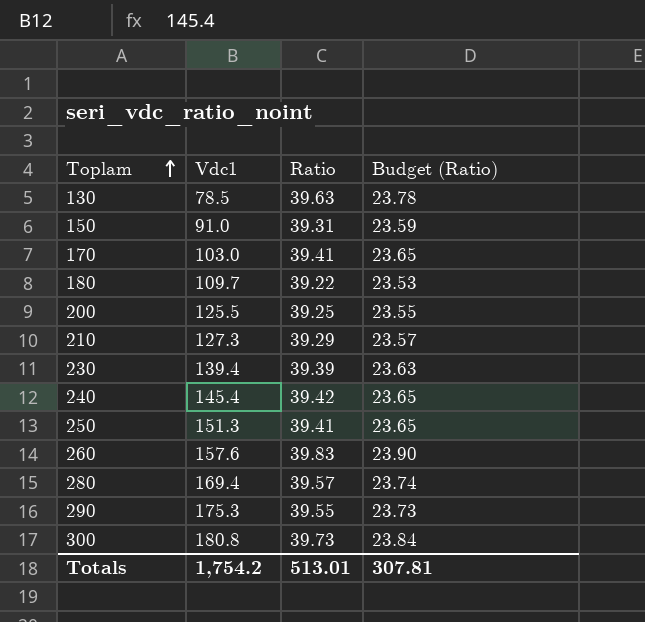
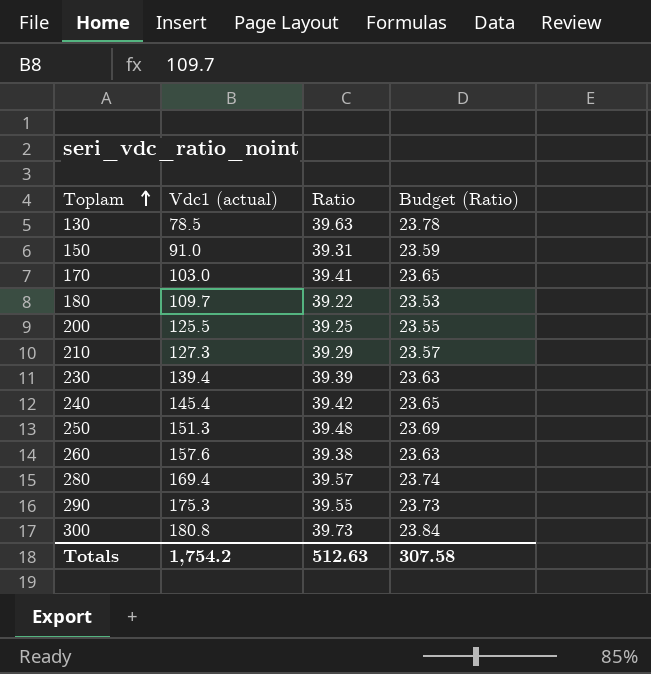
column name: Vdc1 -> Vdc1 (actual)
250 | Ratio: 39.41 -> 39.48
250 | Budget (Ratio): 23.65 -> 23.69
260 | Ratio: 39.83 -> 39.38
260 | Budget (Ratio): 23.90 -> 23.63
Totals | Ratio: 513.01 -> 512.63
Totals | Budget (Ratio): 307.81 -> 307.58

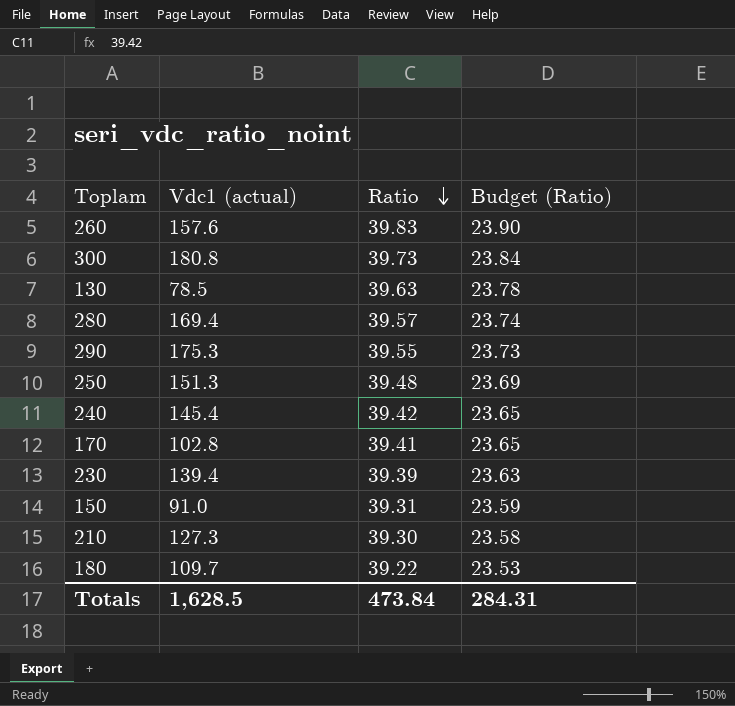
row order: Toplam ascending -> Ratio descending
row 200: 125.5 | 39.25 | 23.55 -> none
260 | Ratio: 39.38 -> 39.83
260 | Budget (Ratio): 23.63 -> 23.90
170 | Vdc1 (actual): 103.0 -> 102.8
210 | Ratio: 39.29 -> 39.30
210 | Budget (Ratio): 23.57 -> 23.58
Totals | Vdc1 (actual): 1,754.2 -> 1,628.5
Totals | Ratio: 512.63 -> 473.84
Totals | Budget (Ratio): 307.58 -> 284.31

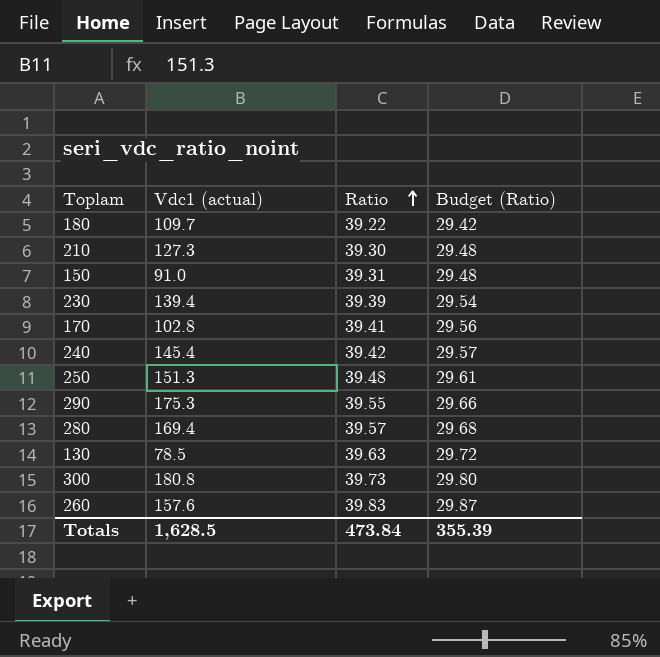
row order: Ratio descending -> Ratio ascending
column Budget (Ratio) | formula: [Ratio] * 0.6 -> [Ratio] * 0.75
Totals | Budget (Ratio): 284.31 -> 355.39

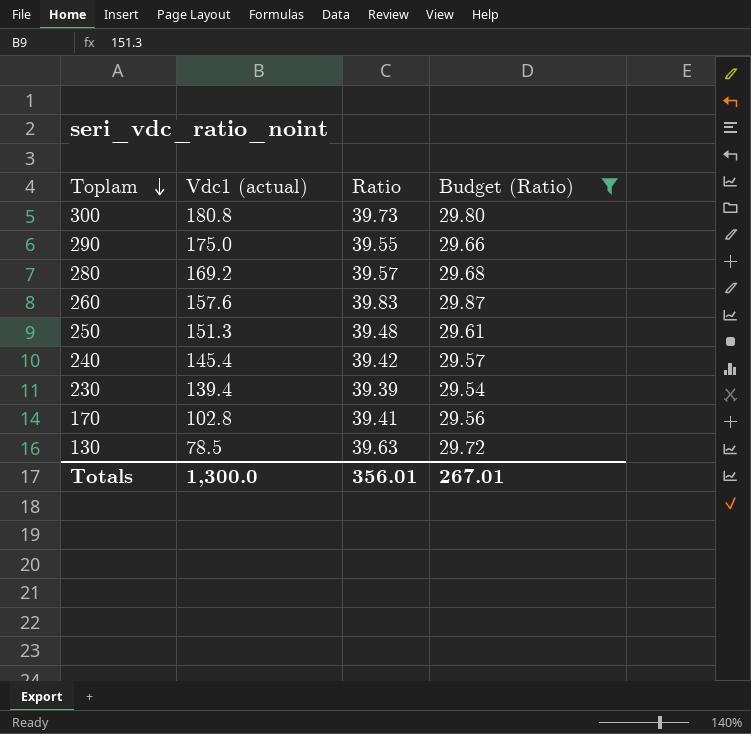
filter: none -> Budget (Ratio) >= 29.54
row order: Ratio ascending -> Toplam descending
290 | Vdc1 (actual): 175.3 -> 175.0
280 | Vdc1 (actual): 169.4 -> 169.2
Totals | Vdc1 (actual): 1,628.5 -> 1,300.0
Totals | Ratio: 473.84 -> 356.01
Totals | Budget (Ratio): 355.39 -> 267.01

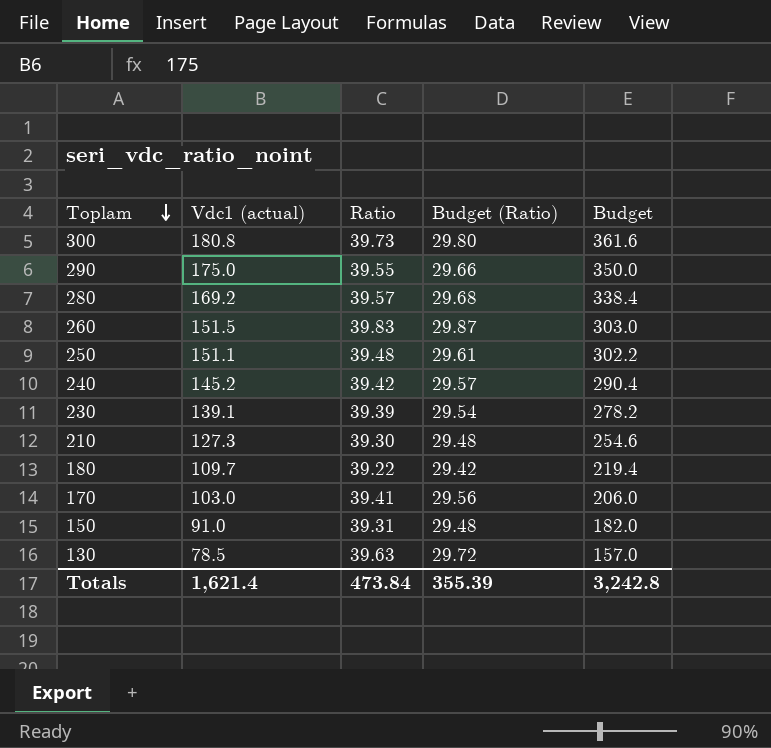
filter: Budget (Ratio) >= 29.54 -> none
column Budget | formula: none -> [Vdc1 (actual)] * 2
260 | Vdc1 (actual): 157.6 -> 151.5
250 | Vdc1 (actual): 151.3 -> 151.1
240 | Vdc1 (actual): 145.4 -> 145.2
230 | Vdc1 (actual): 139.4 -> 139.1
170 | Vdc1 (actual): 102.8 -> 103.0
Totals | Vdc1 (actual): 1,300.0 -> 1,621.4
Totals | Ratio: 356.01 -> 473.84
Totals | Budget (Ratio): 267.01 -> 355.39

